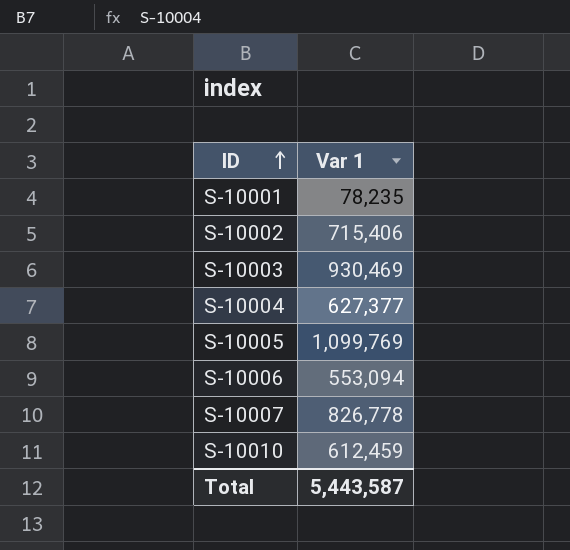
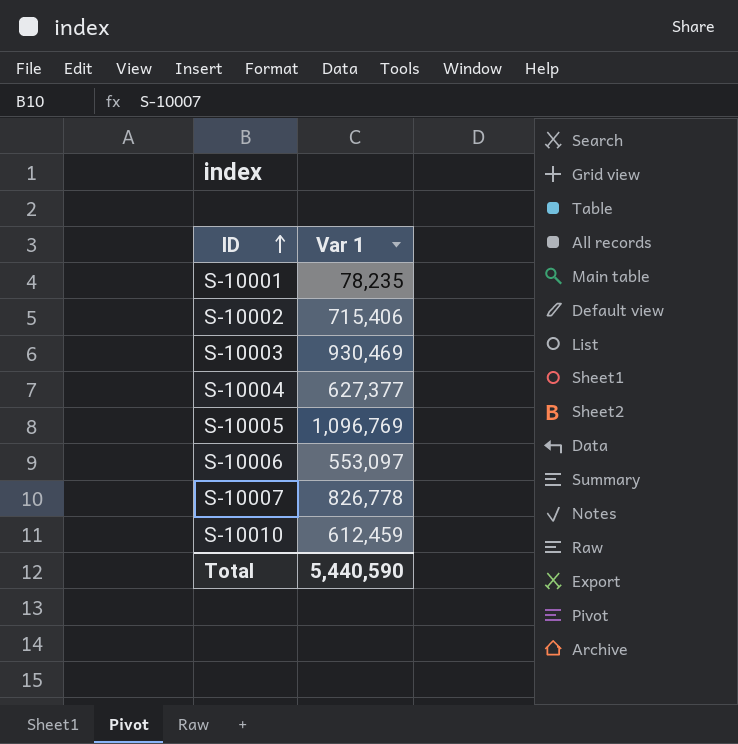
S-10005 | Var 1: 1,099,769 -> 1,096,769
S-10006 | Var 1: 553,094 -> 553,097
Total | Var 1: 5,443,587 -> 5,440,590

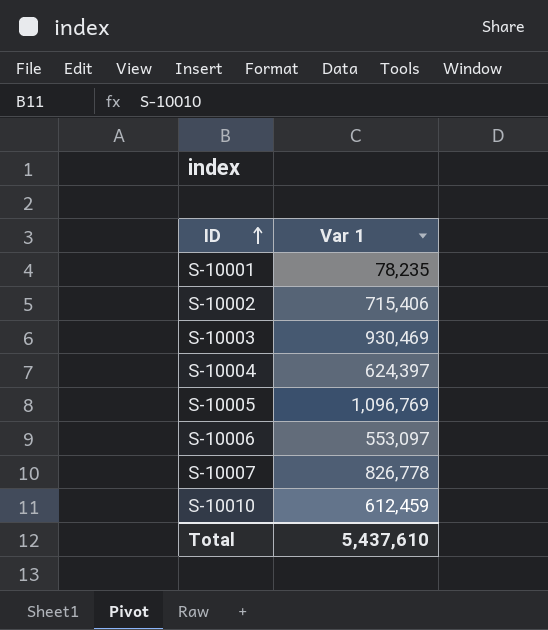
S-10004 | Var 1: 627,377 -> 624,397
Total | Var 1: 5,440,590 -> 5,437,610

